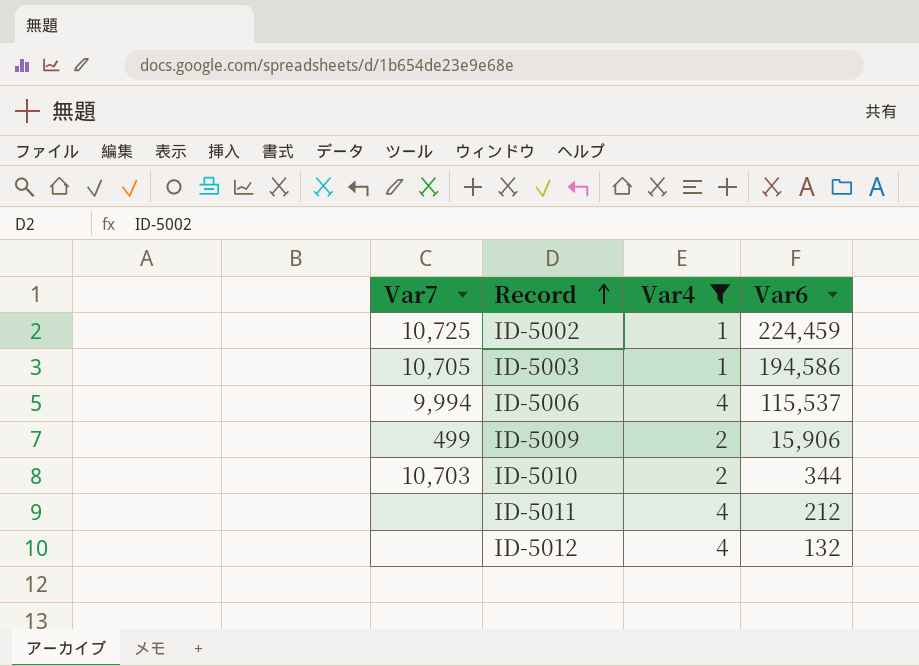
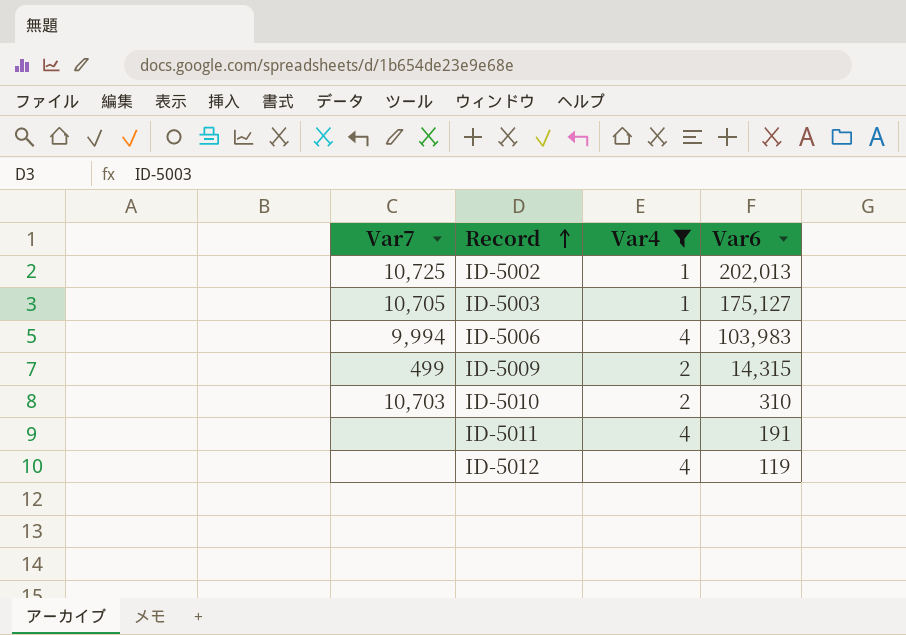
ID-5002 | Var6: 224,459 -> 202,013
ID-5003 | Var6: 194,586 -> 175,127
ID-5006 | Var6: 115,537 -> 103,983
ID-5009 | Var6: 15,906 -> 14,315
ID-5010 | Var6: 344 -> 310
ID-5011 | Var6: 212 -> 191
ID-5012 | Var6: 132 -> 119

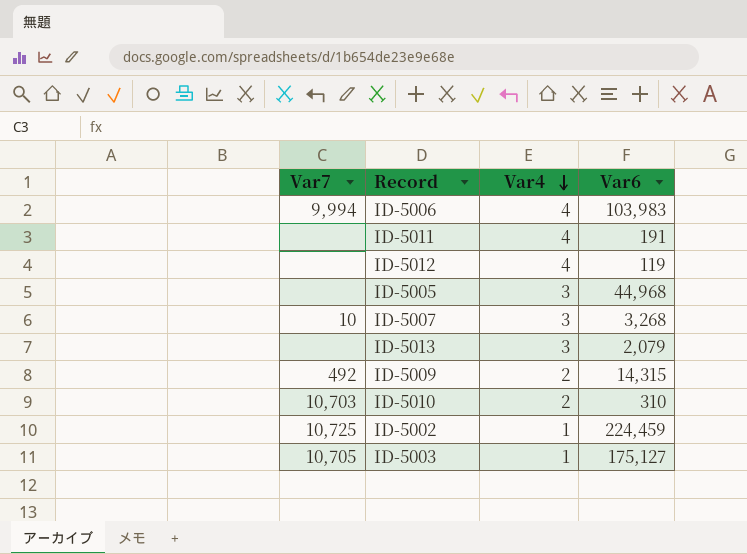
filter: Var4 != 3 -> none
row order: Record ascending -> Var4 descending
ID-5009 | Var7: 499 -> 492
ID-5002 | Var6: 202,013 -> 224,459

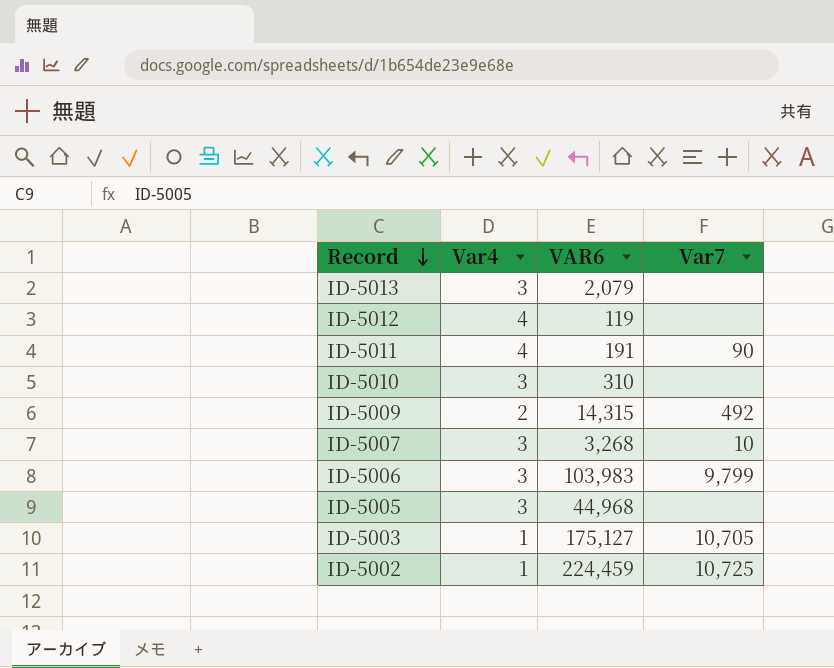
row order: Var4 descending -> Record descending
column name: Var6 -> VAR6
column Var7 | position: 1 -> 4
ID-5011 | Var7: none -> 90
ID-5010 | Var4: 2 -> 3
ID-5010 | Var7: 10,703 -> none
ID-5006 | Var4: 4 -> 3
ID-5006 | Var7: 9,994 -> 9,799

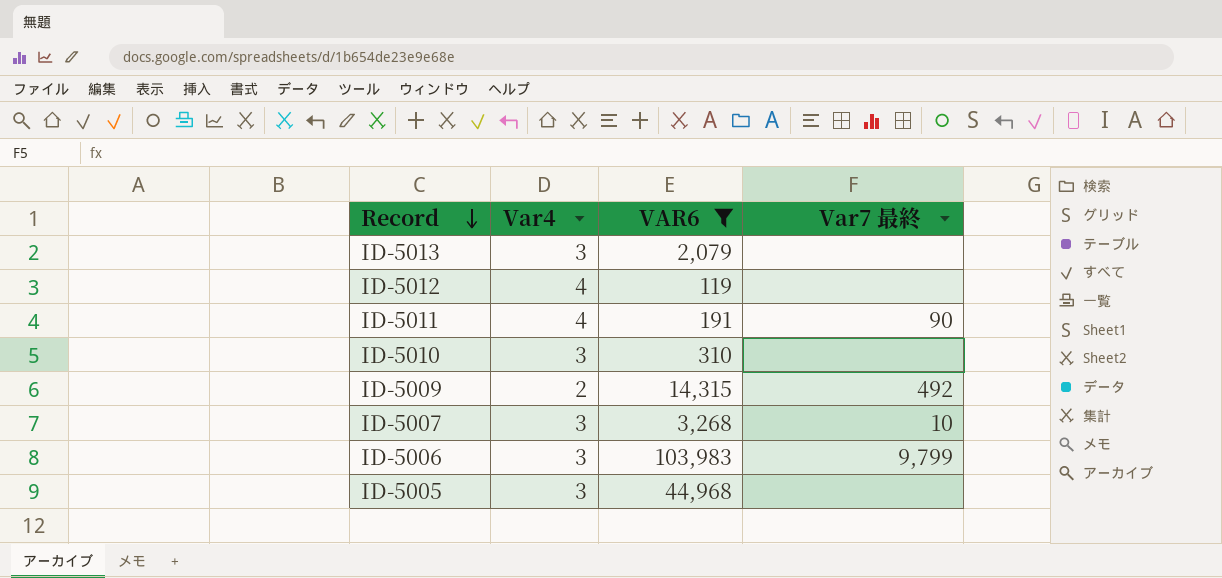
filter: none -> VAR6 <= 103,983
column name: Var7 -> Var7 最終

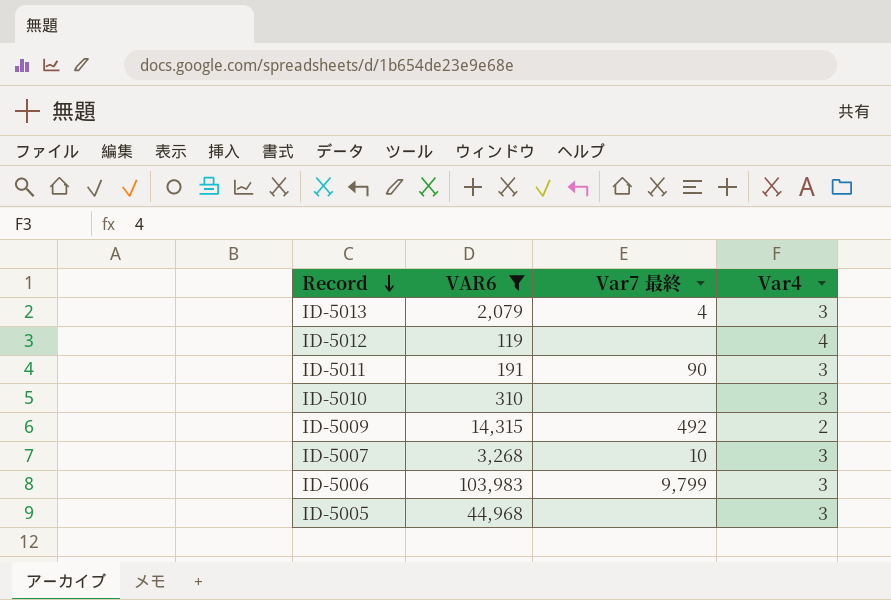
column Var4 | position: 2 -> 4
ID-5013 | Var7 最終: none -> 4
ID-5011 | Var4: 4 -> 3

